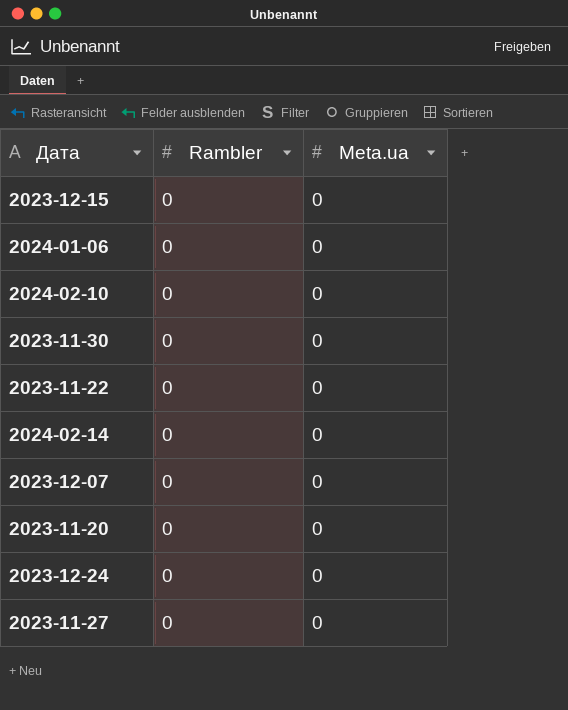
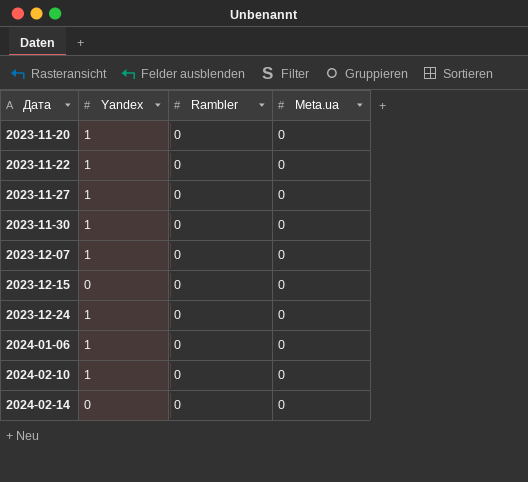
row order: none -> Дата ascending
column Yandex | position: none -> 2

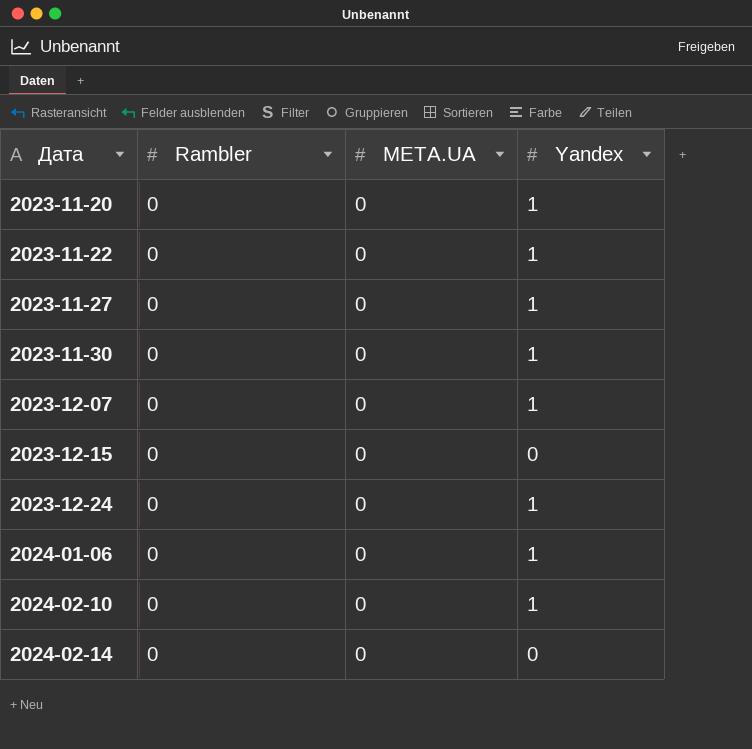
column name: Meta.ua -> META.UA
column Yandex | position: 2 -> 4

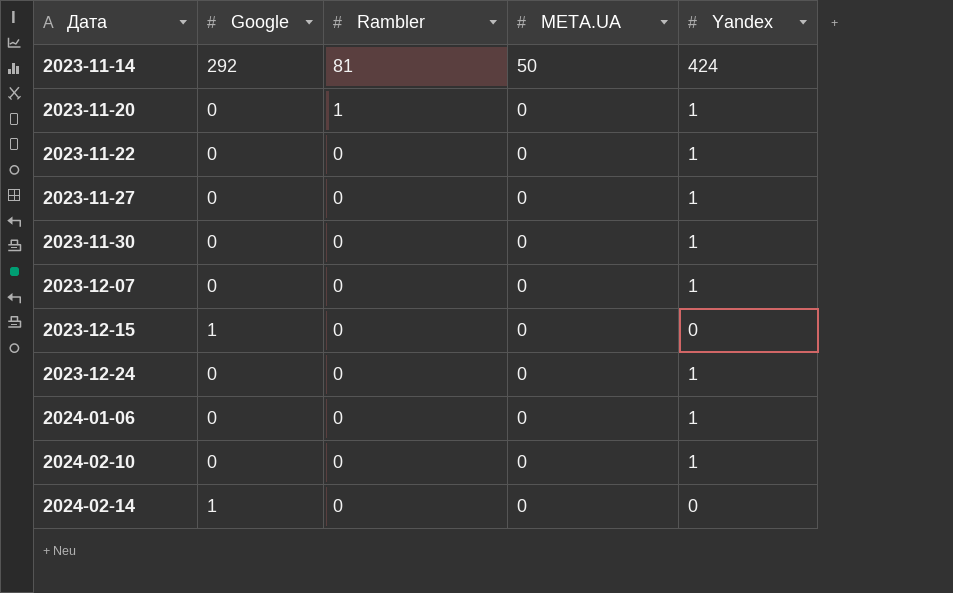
column Google | position: none -> 2
row 2023-11-14: none -> 292 | 81 | 50 | 424
2023-11-20 | Rambler: 0 -> 1

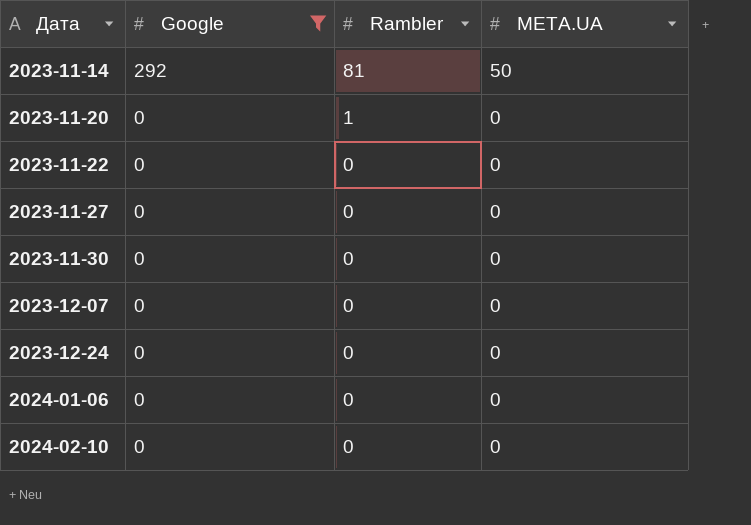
filter: none -> Google != 1
column Yandex | position: 5 -> none

